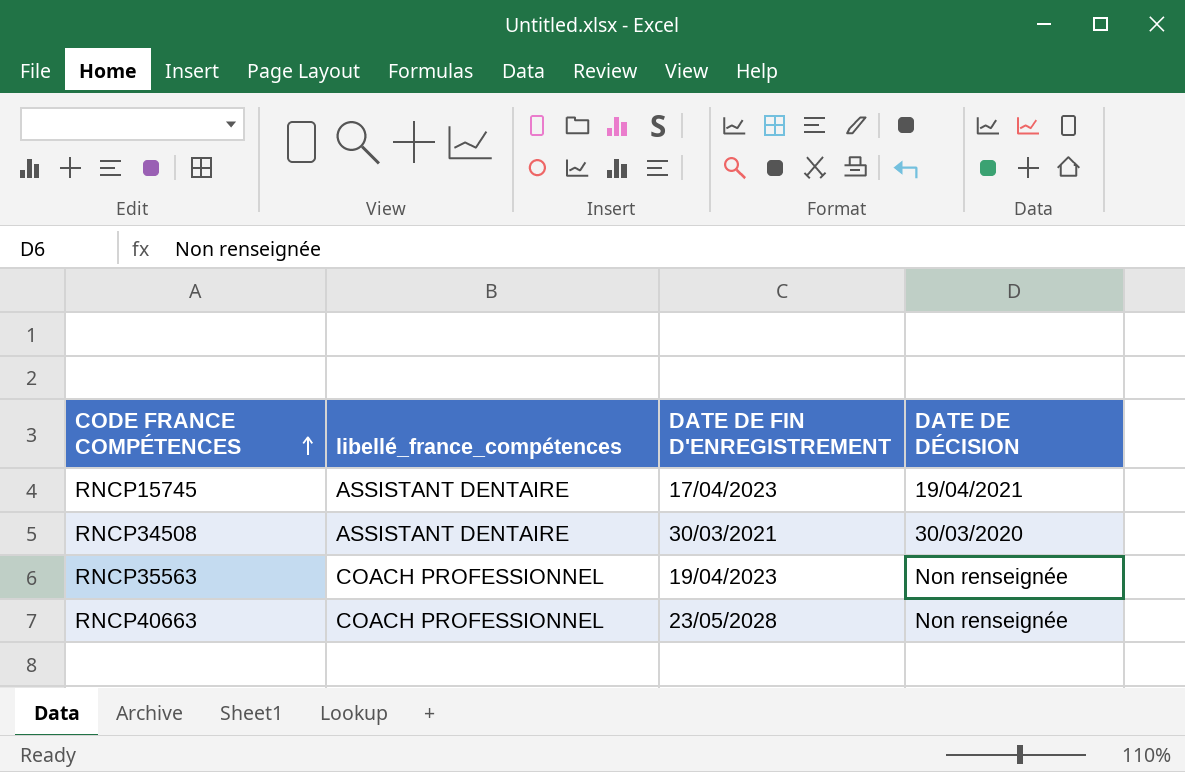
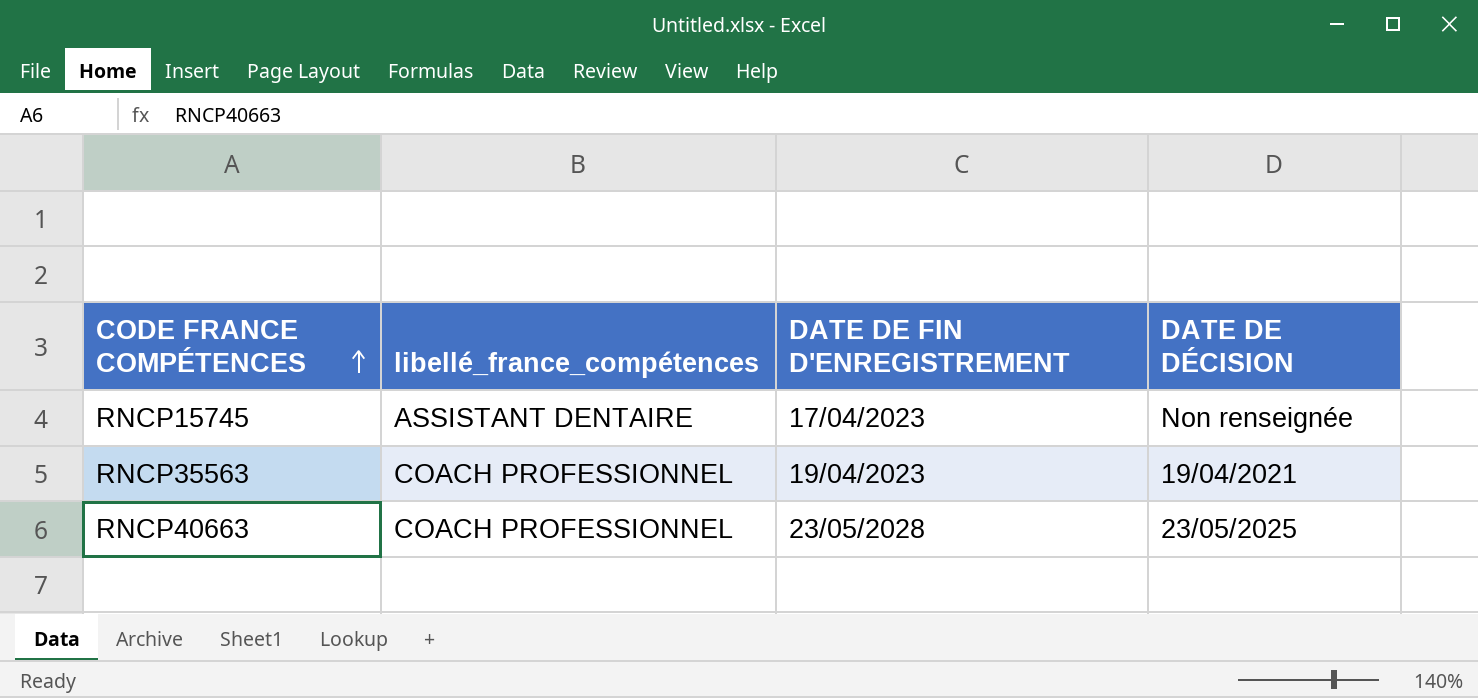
row RNCP34508: ASSISTANT DENTAIRE | 30/03/2021 | 30/03/2020 -> none
RNCP15745 | DATE DE DÉCISION: 19/04/2021 -> Non renseignée
RNCP35563 | DATE DE DÉCISION: Non renseignée -> 19/04/2021
RNCP40663 | DATE DE DÉCISION: Non renseignée -> 23/05/2025

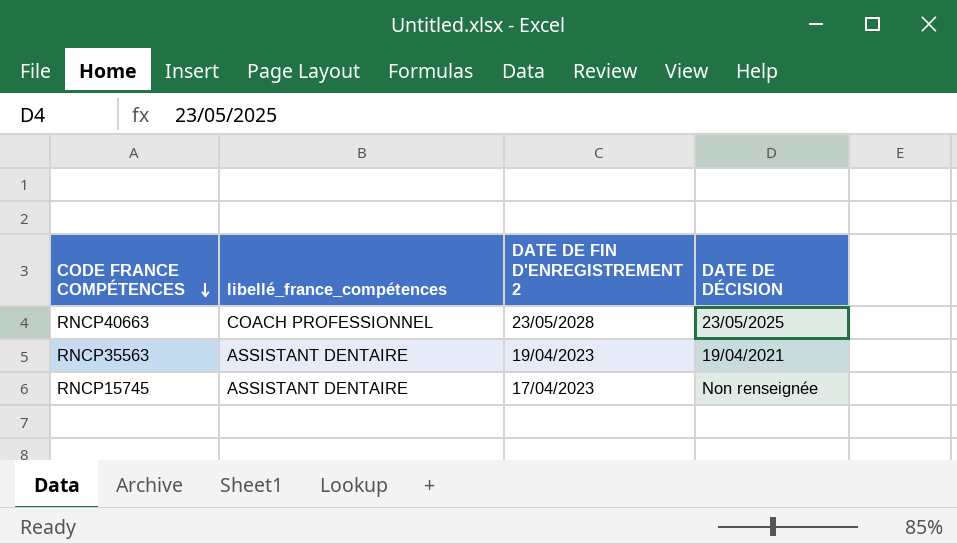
row order: CODE FRANCE COMPÉTENCES ascending -> CODE FRANCE COMPÉTENCES descending
column name: DATE DE FIN D'ENREGISTREMENT -> DATE DE FIN D'ENREGISTREMENT 2
RNCP35563 | libellé_france_compétences: COACH PROFESSIONNEL -> ASSISTANT DENTAIRE

